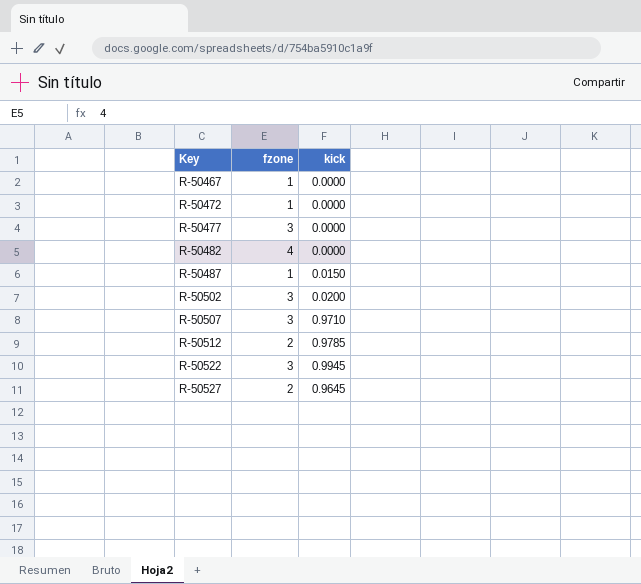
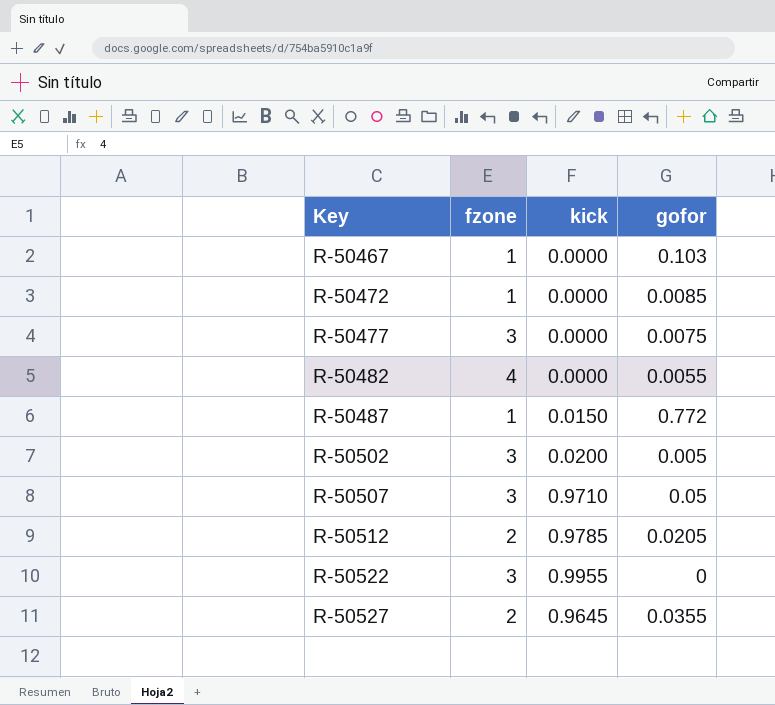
column gofor | position: none -> 4
R-50522 | kick: 0.9945 -> 0.9955

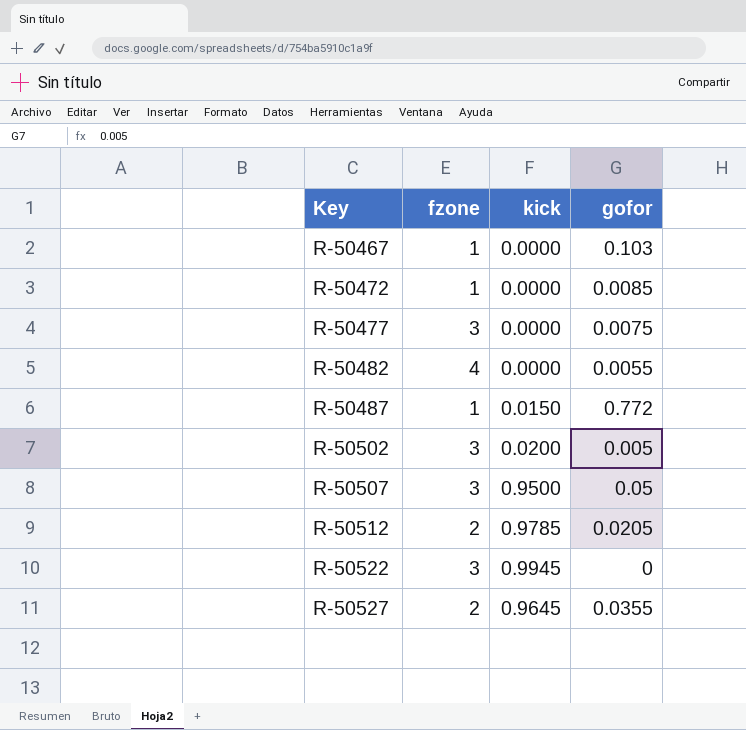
R-50507 | kick: 0.9710 -> 0.9500
R-50522 | kick: 0.9955 -> 0.9945

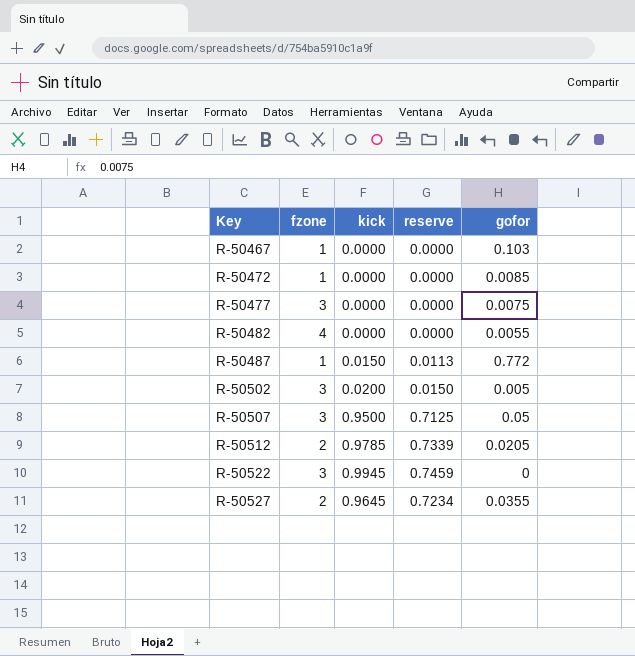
column reserve | formula: none -> [kick] * 0.75

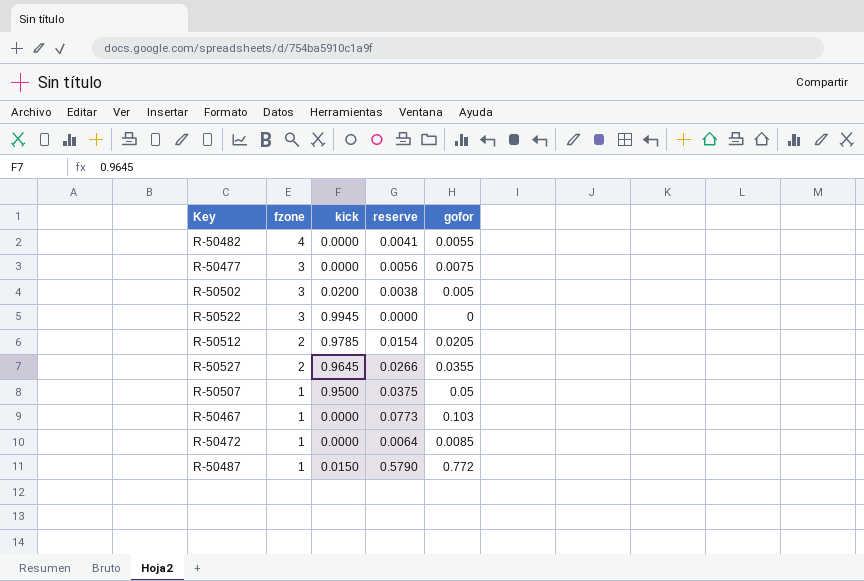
row order: Key ascending -> fzone descending
column reserve | formula: [kick] * 0.75 -> [gofor] * 0.75
R-50507 | fzone: 3 -> 1

